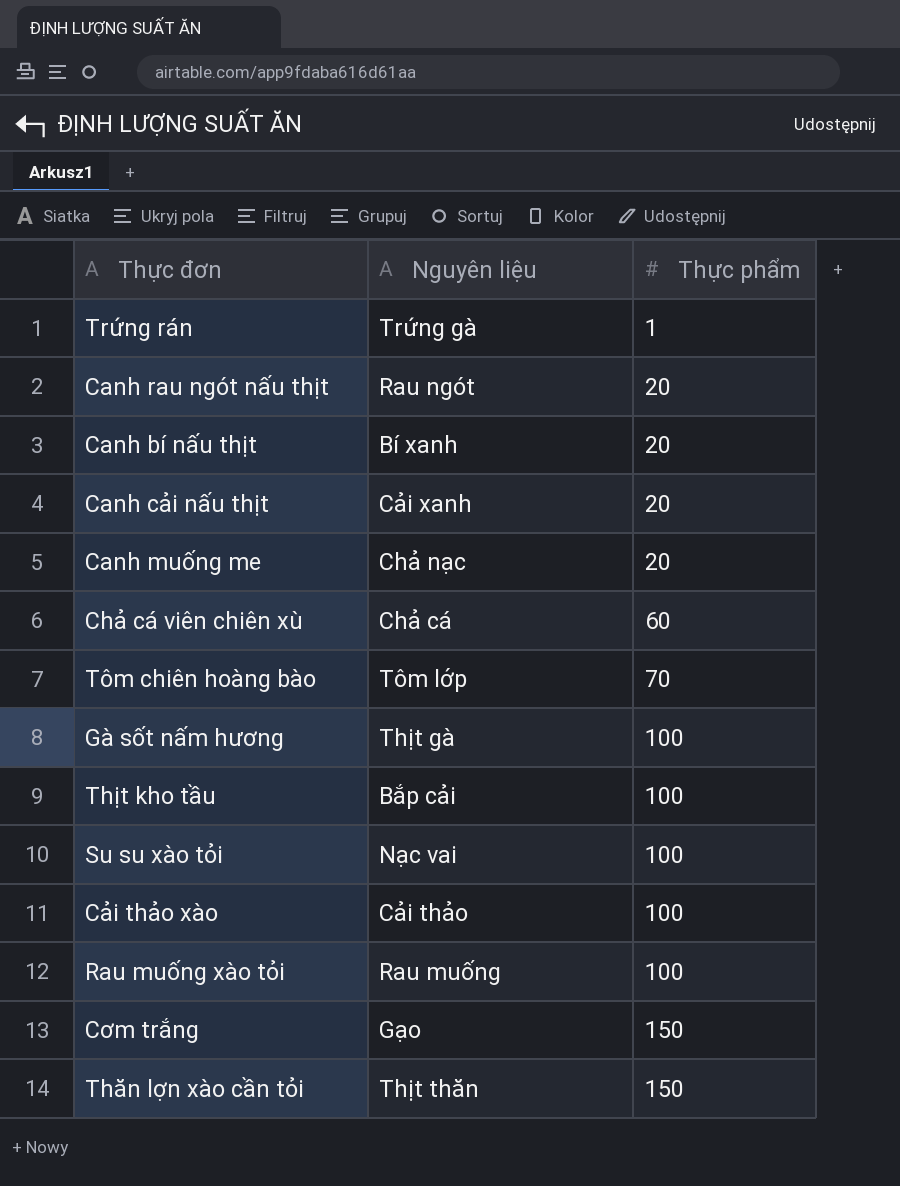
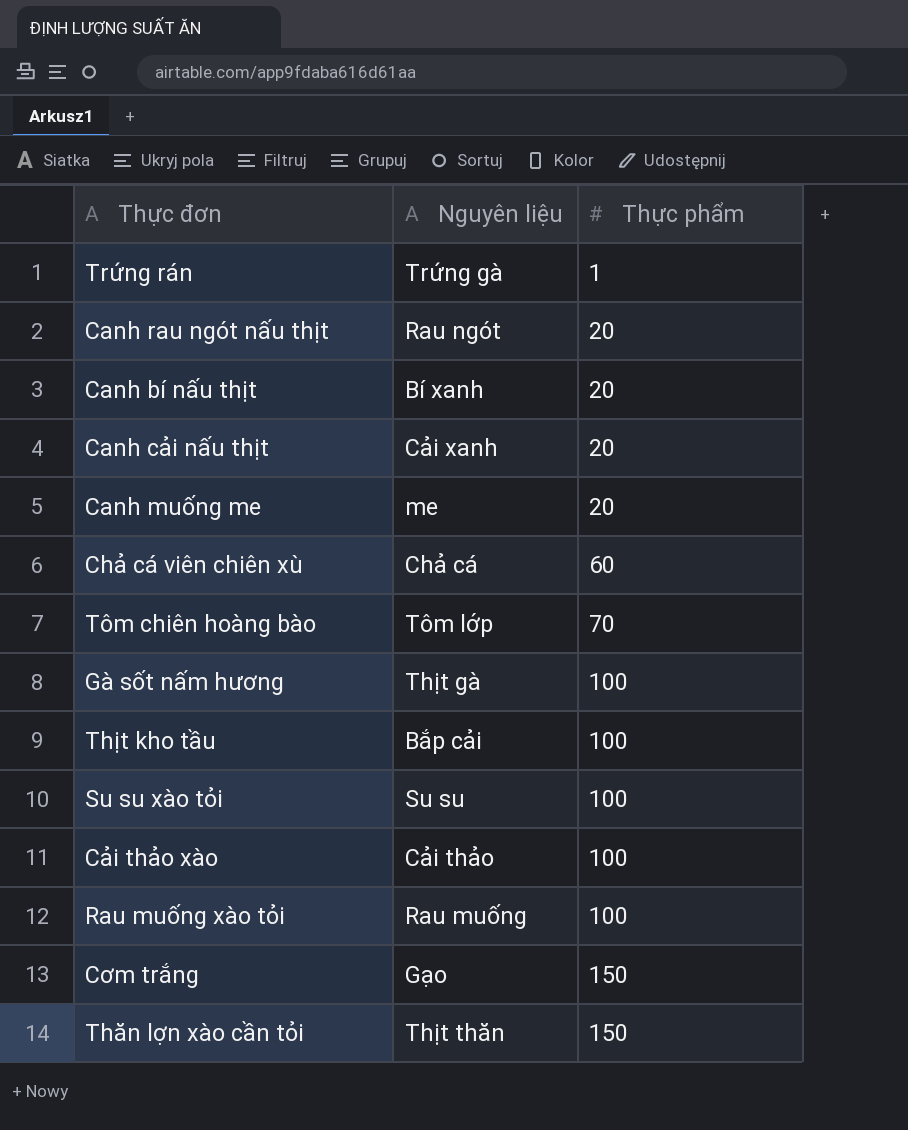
Canh muống me | Nguyên liệu: Chả nạc -> me
Su su xào tỏi | Nguyên liệu: Nạc vai -> Su su

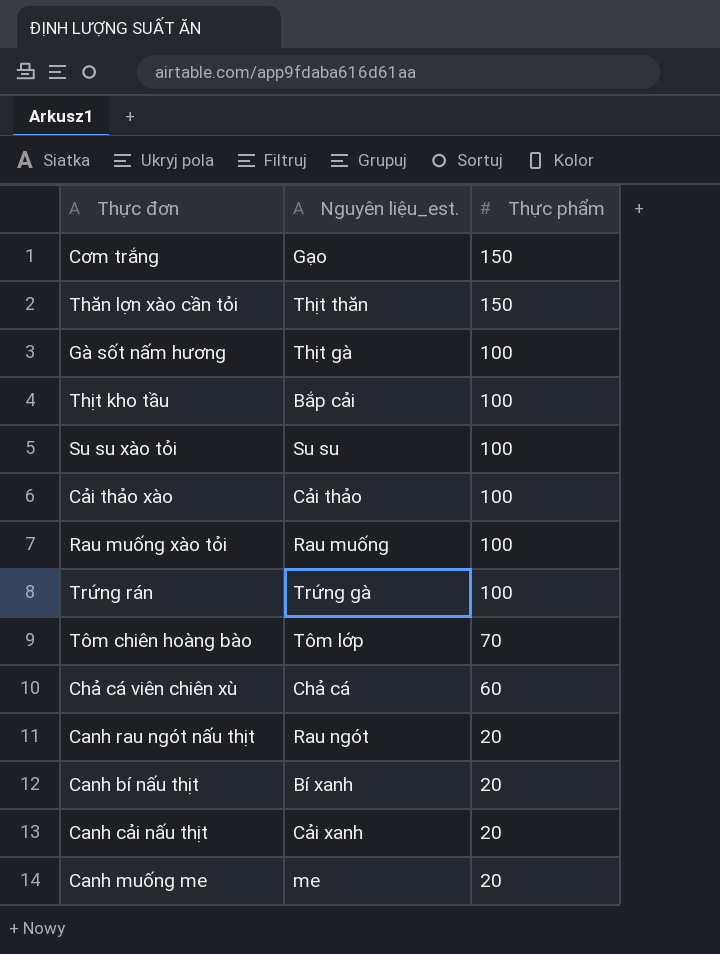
row order: Thực phẩm ascending -> Thực phẩm descending
column name: Nguyên liệu -> Nguyên liệu_est.
Trứng rán | Thực phẩm: 1 -> 100

